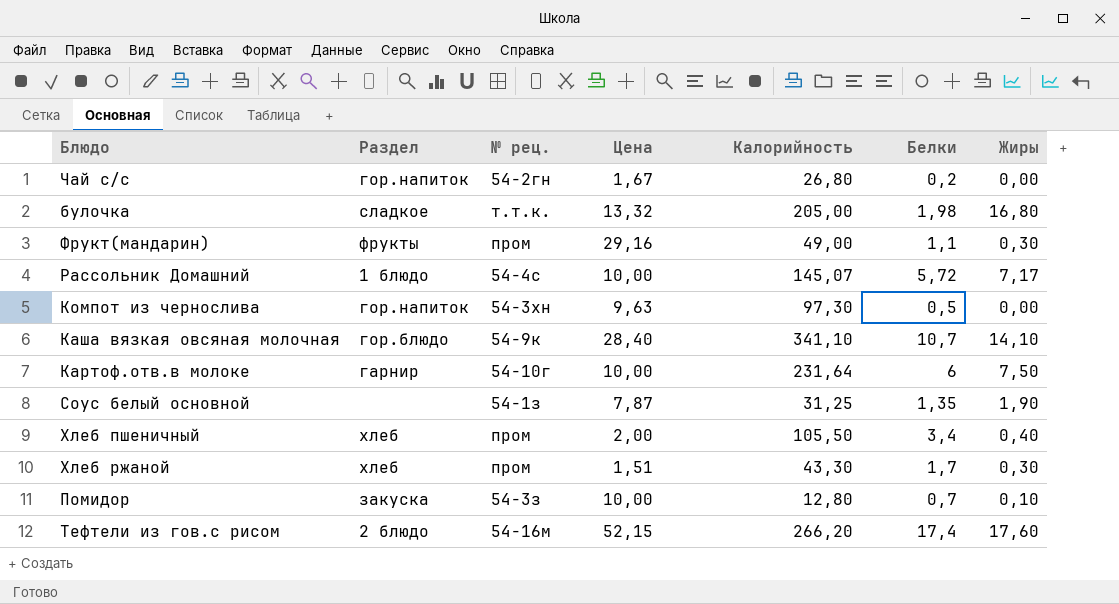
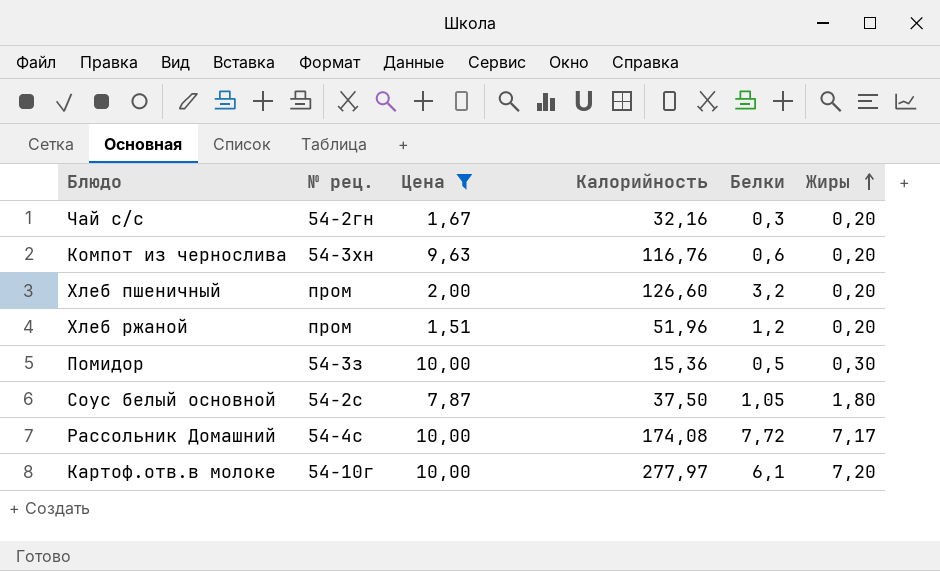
filter: none -> Цена <= 10,00
row order: none -> Жиры ascending
column Раздел | position: 2 -> none
Чай с/с | Калорийность: 26,80 -> 32,16
Чай с/с | Белки: 0,2 -> 0,3
Чай с/с | Жиры: 0,00 -> 0,20
Компот из чернослива | Калорийность: 97,30 -> 116,76
Компот из чернослива | Белки: 0,5 -> 0,6
Компот из чернослива | Жиры: 0,00 -> 0,20
Хлеб пшеничный | Калорийность: 105,50 -> 126,60
Хлеб пшеничный | Белки: 3,4 -> 3,2
Хлеб пшеничный | Жиры: 0,40 -> 0,20
Хлеб ржаной | Калорийность: 43,30 -> 51,96
Хлеб ржаной | Белки: 1,7 -> 1,2
Хлеб ржаной | Жиры: 0,30 -> 0,20
Помидор | Калорийность: 12,80 -> 15,36
Помидор | Белки: 0,7 -> 0,5
Помидор | Жиры: 0,10 -> 0,30
Соус белый основной | № рец.: 54-1з -> 54-2с
Соус белый основной | Калорийность: 31,25 -> 37,50
Соус белый основной | Белки: 1,35 -> 1,05
Соус белый основной | Жиры: 1,90 -> 1,80
Рассольник Домашний | Калорийность: 145,07 -> 174,08
Рассольник Домашний | Белки: 5,72 -> 7,72
Картоф.отв.в молоке | Калорийность: 231,64 -> 277,97
Картоф.отв.в молоке | Белки: 6 -> 6,1
Картоф.отв.в молоке | Жиры: 7,50 -> 7,20

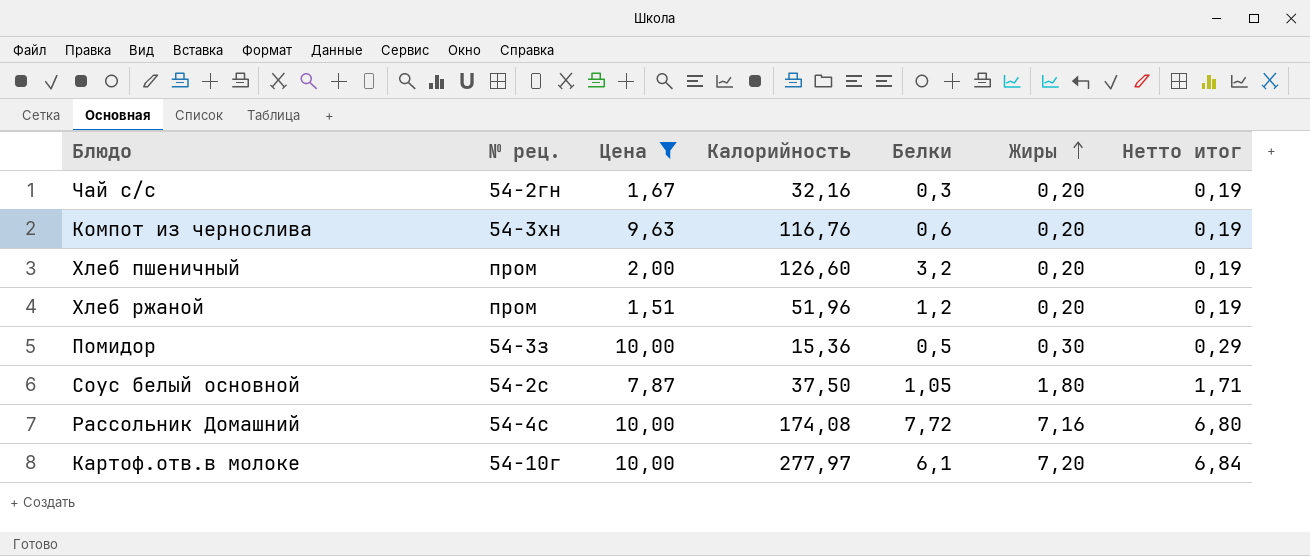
column Нетто итог | formula: none -> [Жиры] * 0,95
Рассольник Домашний | Жиры: 7,17 -> 7,16

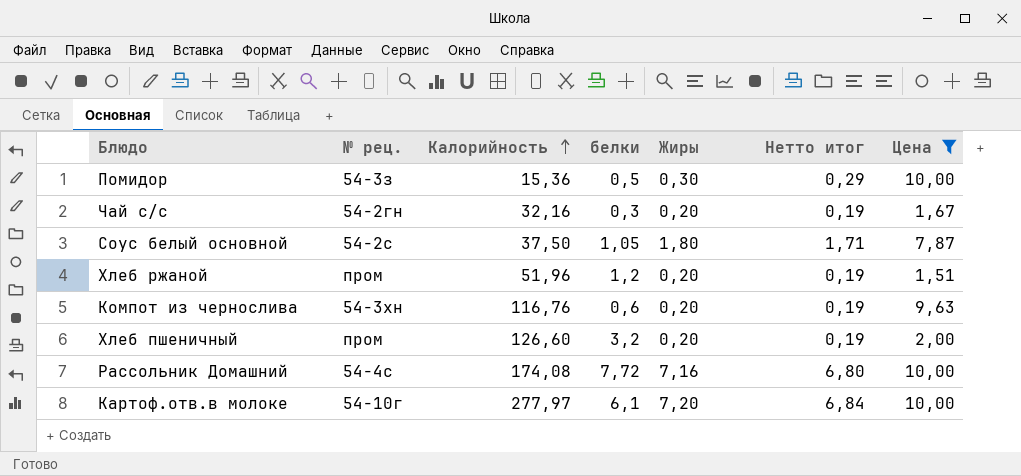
row order: Жиры ascending -> Калорийность ascending
column name: Белки -> белки
column Цена | position: 3 -> 7

